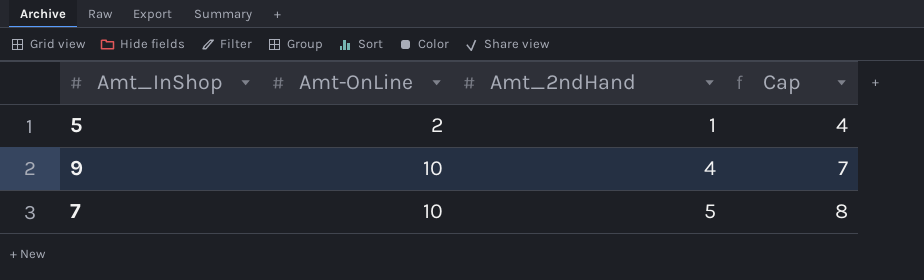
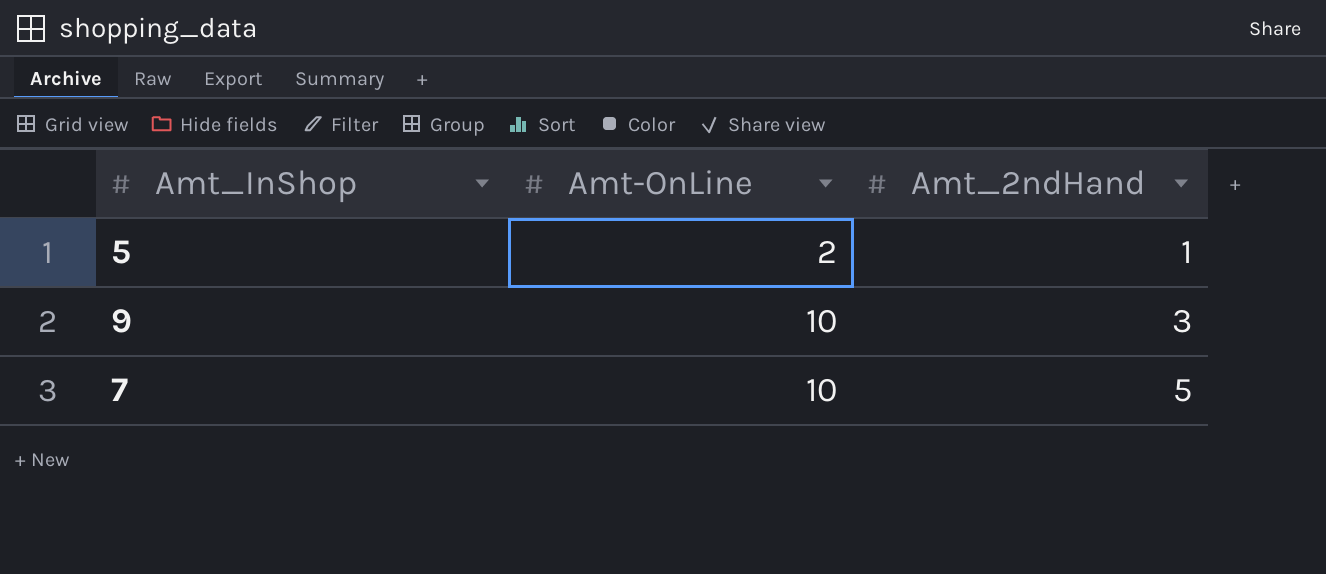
column Cap | formula: [Amt_2ndHand] + 3 -> none
9 | Amt_2ndHand: 4 -> 3

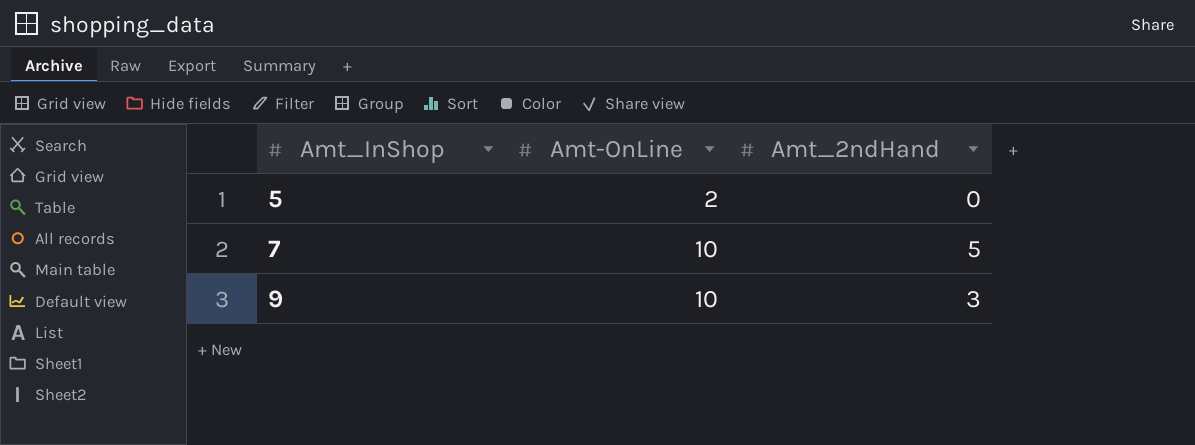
row order: Amt-OnLine ascending -> Amt_InShop ascending
5 | Amt_2ndHand: 1 -> 0

